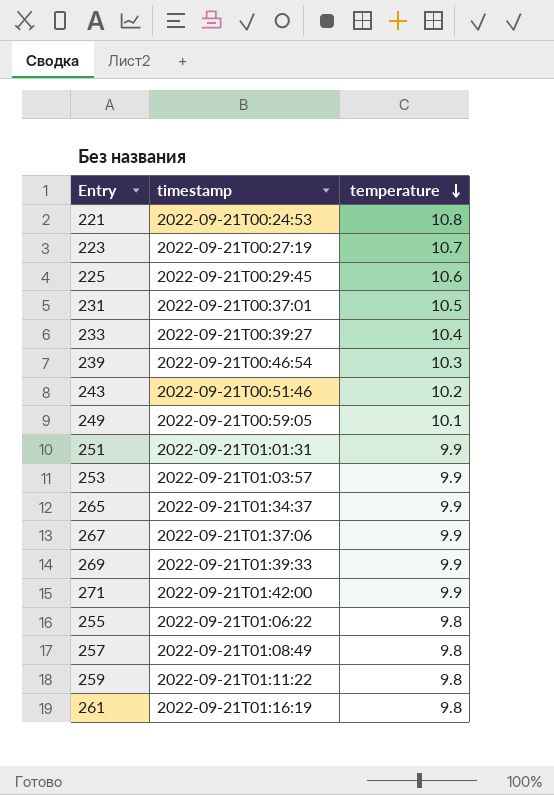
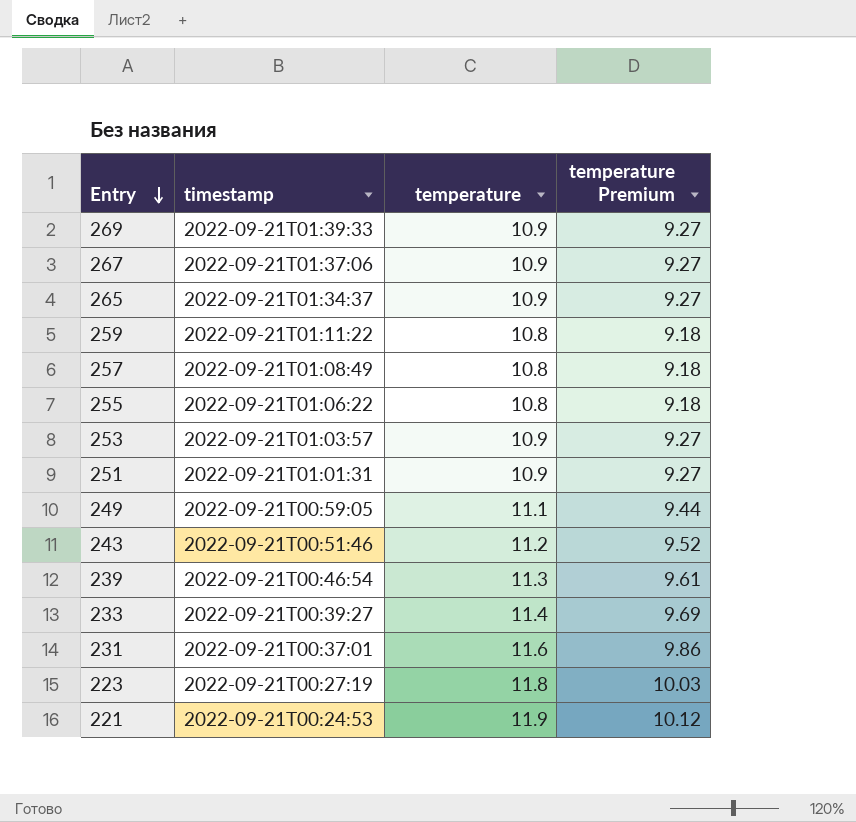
row order: temperature descending -> Entry descending
column temperature Premium | formula: none -> [temperature] * 0.85
row 225: 2022-09-21T00:29:45 | 10.6 -> none
row 271: 2022-09-21T01:42:00 | 9.9 -> none
row 261: 2022-09-21T01:16:19 | 9.8 -> none
269 | temperature: 9.9 -> 10.9
267 | temperature: 9.9 -> 10.9
265 | temperature: 9.9 -> 10.9
259 | temperature: 9.8 -> 10.8
257 | temperature: 9.8 -> 10.8
255 | temperature: 9.8 -> 10.8
253 | temperature: 9.9 -> 10.9
251 | temperature: 9.9 -> 10.9
249 | temperature: 10.1 -> 11.1
243 | temperature: 10.2 -> 11.2
239 | temperature: 10.3 -> 11.3
233 | temperature: 10.4 -> 11.4
231 | temperature: 10.5 -> 11.6
223 | temperature: 10.7 -> 11.8
221 | temperature: 10.8 -> 11.9

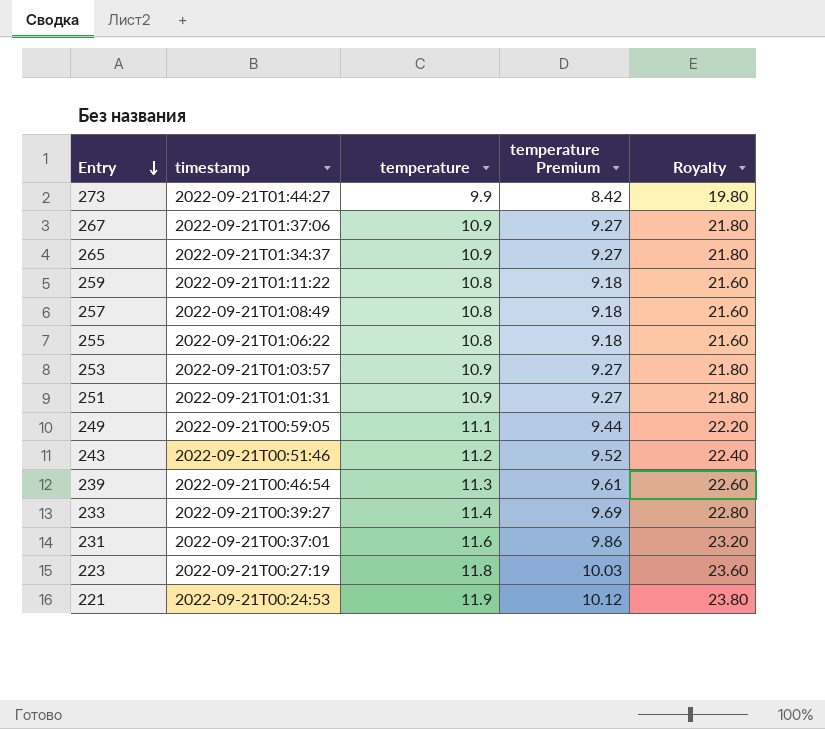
column Royalty | formula: none -> [temperature] * 2
row 269: 2022-09-21T01:39:33 | 10.9 | 9.27 -> none
row 273: none -> 2022-09-21T01:44:27 | 9.9 | 8.42 | 19.80

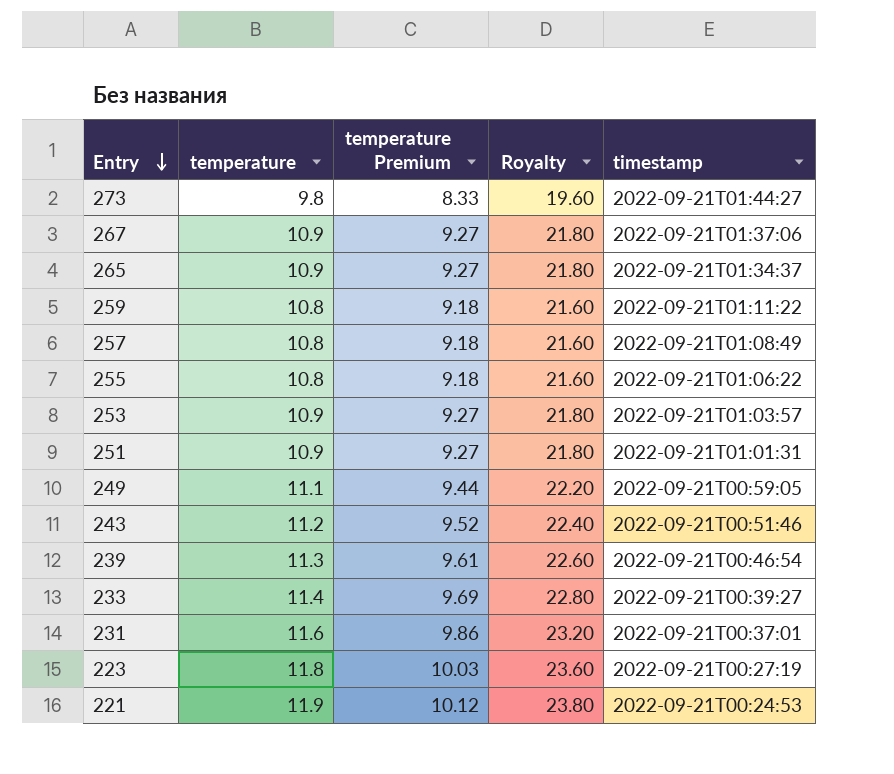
column timestamp | position: 2 -> 5
273 | temperature: 9.9 -> 9.8
273 | temperature Premium: 8.42 -> 8.33
273 | Royalty: 19.80 -> 19.60

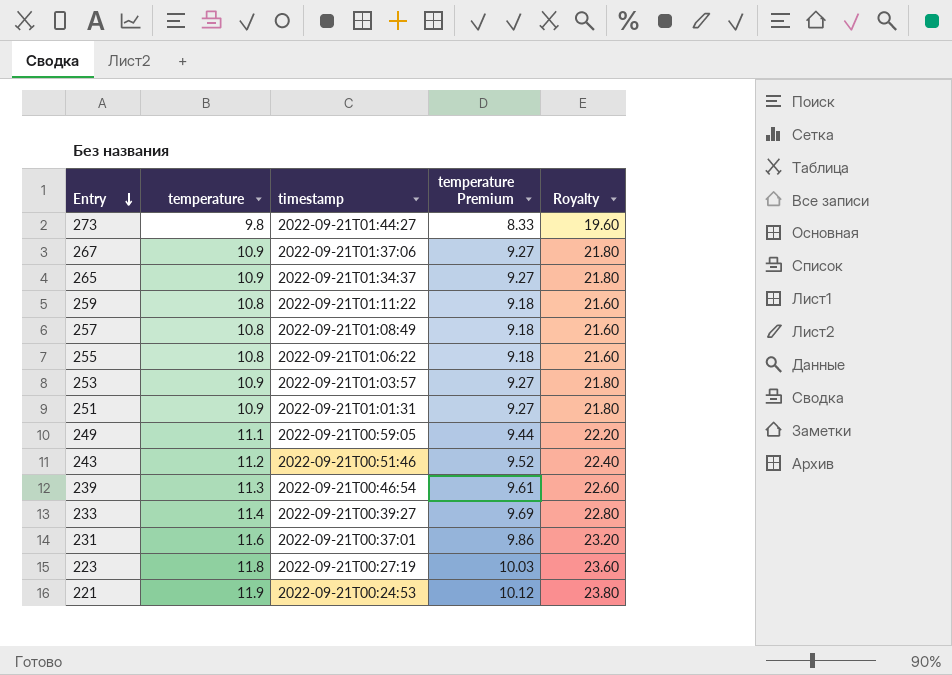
column timestamp | position: 5 -> 3

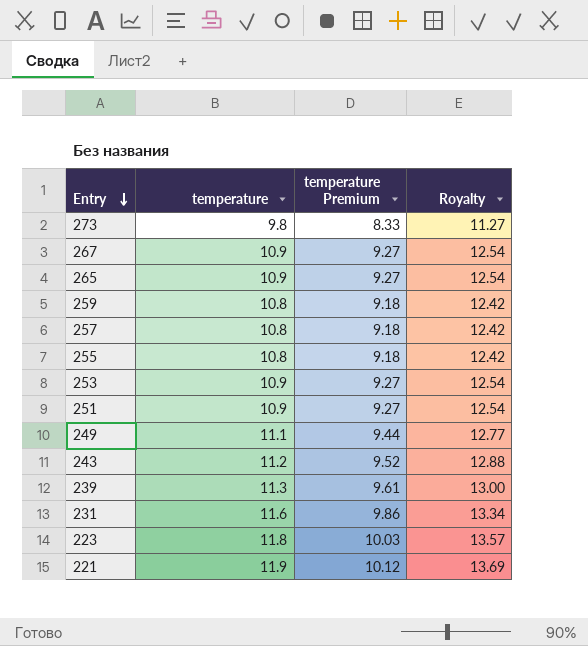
column timestamp | position: 3 -> none
column Royalty | formula: [temperature] * 2 -> [temperature] * 1.15
row 233: 11.4 | 2022-09-21T00:39:27 | 9.69 | 22.80 -> none

